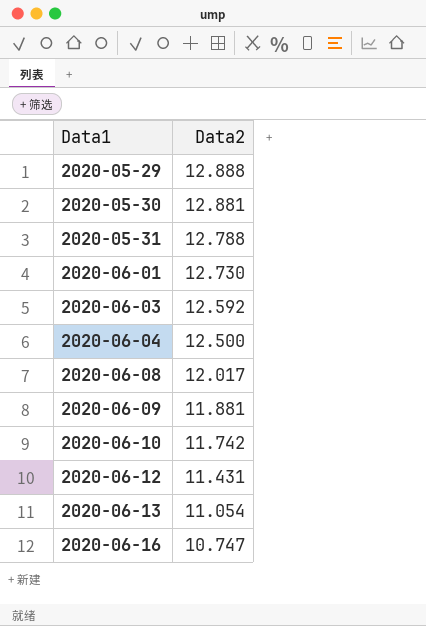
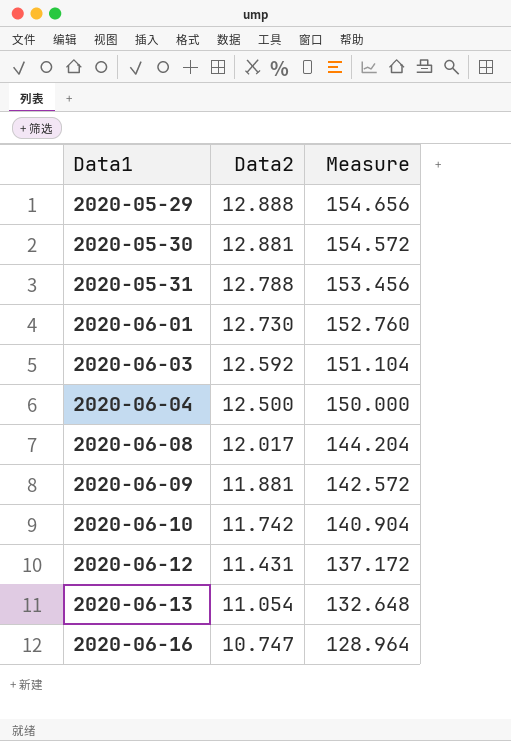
column Measure | formula: none -> [Data2] * 12

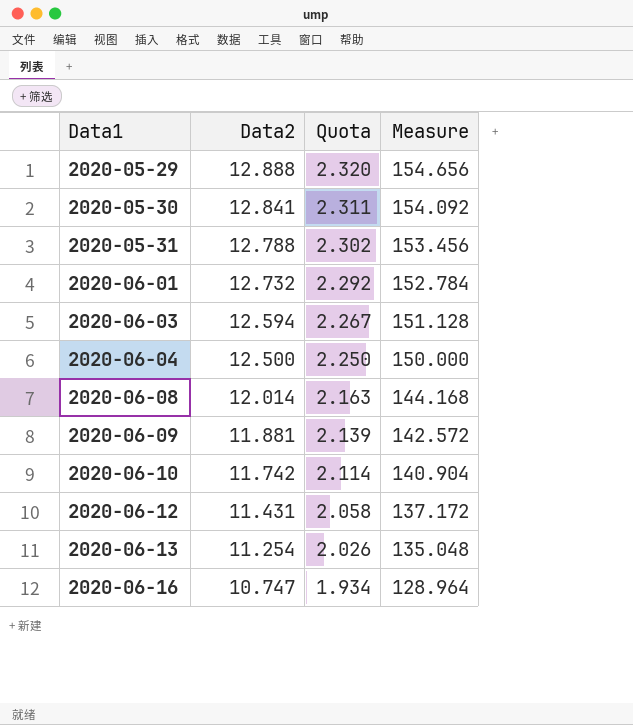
column Quota | formula: none -> [Data2] * 0.18
2020-05-30 | Data2: 12.881 -> 12.841
2020-05-30 | Measure: 154.572 -> 154.092
2020-06-01 | Data2: 12.730 -> 12.732
2020-06-01 | Measure: 152.760 -> 152.784
2020-06-03 | Data2: 12.592 -> 12.594
2020-06-03 | Measure: 151.104 -> 151.128
2020-06-08 | Data2: 12.017 -> 12.014
2020-06-08 | Measure: 144.204 -> 144.168
2020-06-13 | Data2: 11.054 -> 11.254
2020-06-13 | Measure: 132.648 -> 135.048

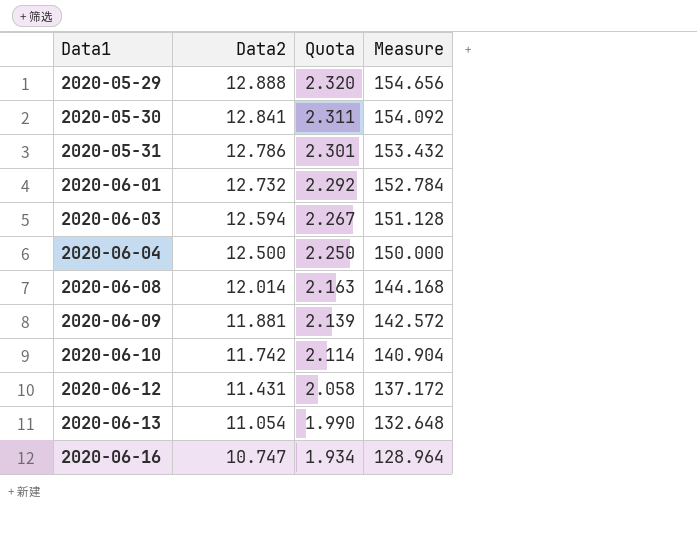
2020-05-31 | Data2: 12.788 -> 12.786
2020-05-31 | Quota: 2.302 -> 2.301
2020-05-31 | Measure: 153.456 -> 153.432
2020-06-13 | Data2: 11.254 -> 11.054
2020-06-13 | Quota: 2.026 -> 1.990
2020-06-13 | Measure: 135.048 -> 132.648

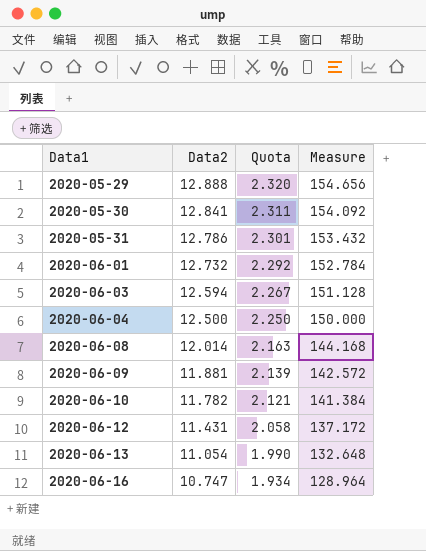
2020-06-10 | Data2: 11.742 -> 11.782
2020-06-10 | Quota: 2.114 -> 2.121
2020-06-10 | Measure: 140.904 -> 141.384

